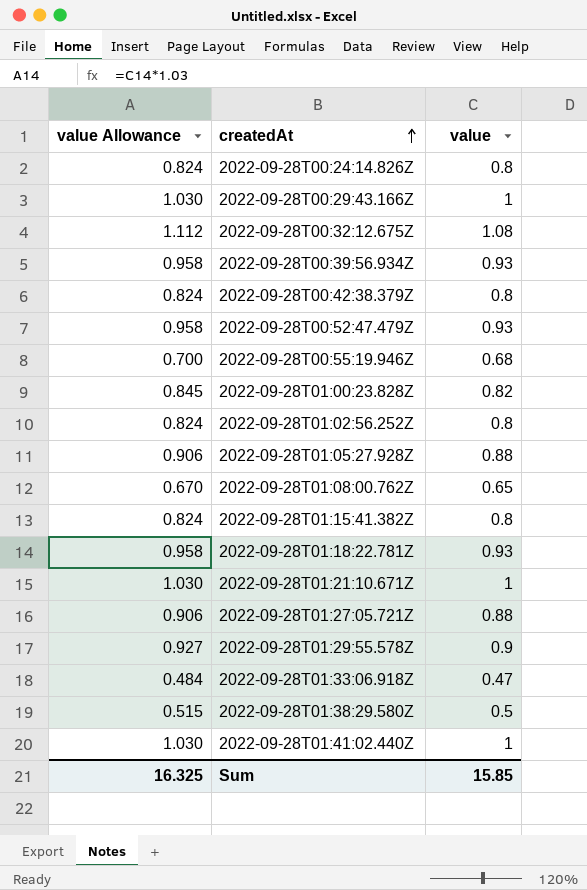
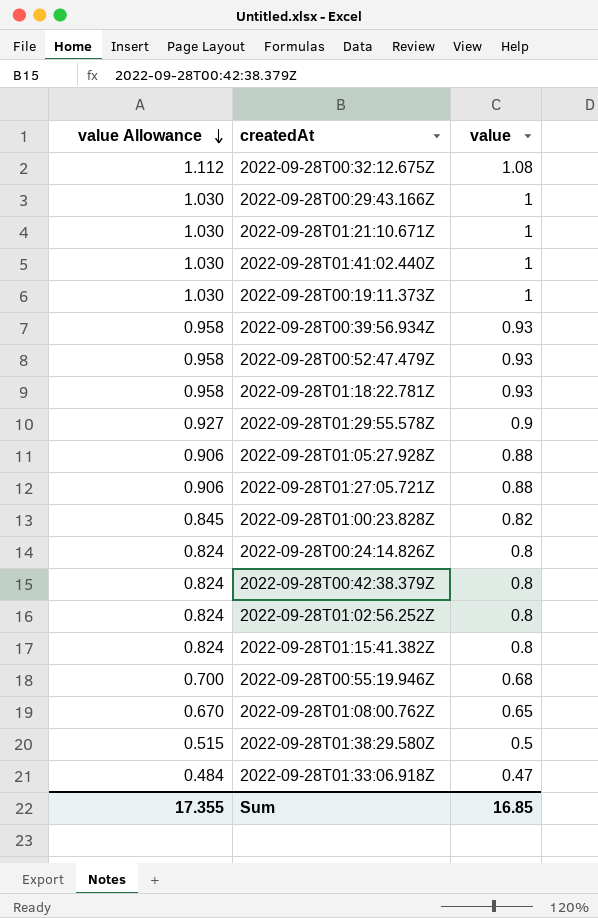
row order: createdAt ascending -> value Allowance descending
row 2022-09-28T00:19:11.373Z: none -> 1.030 | 1
Sum | value Allowance: 16.325 -> 17.355
Sum | value: 15.85 -> 16.85

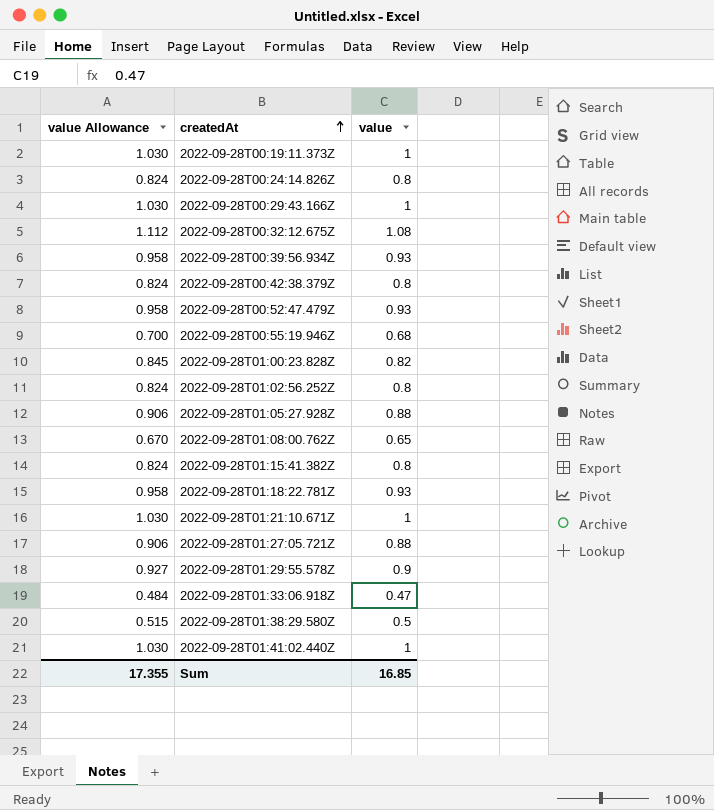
row order: value Allowance descending -> createdAt ascending

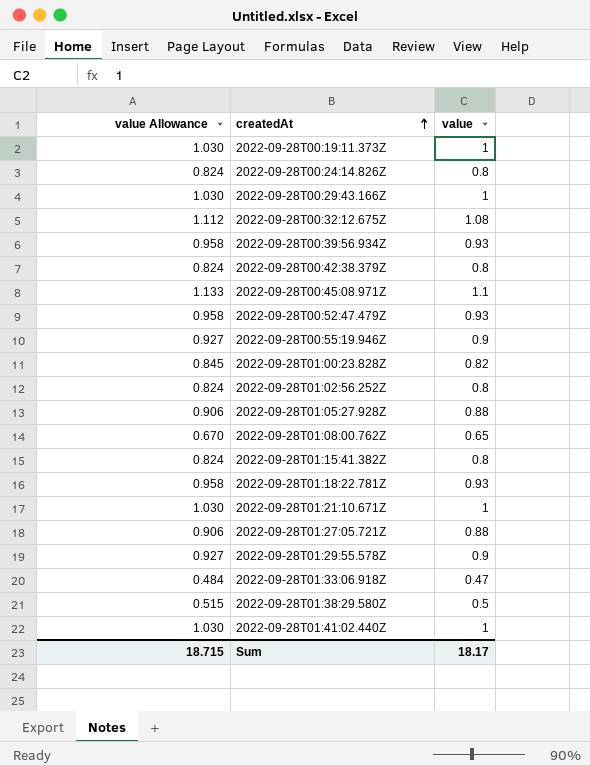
row 2022-09-28T00:45:08.971Z: none -> 1.133 | 1.1
2022-09-28T00:55:19.946Z | value Allowance: 0.700 -> 0.927
2022-09-28T00:55:19.946Z | value: 0.68 -> 0.9
Sum | value Allowance: 17.355 -> 18.715
Sum | value: 16.85 -> 18.17

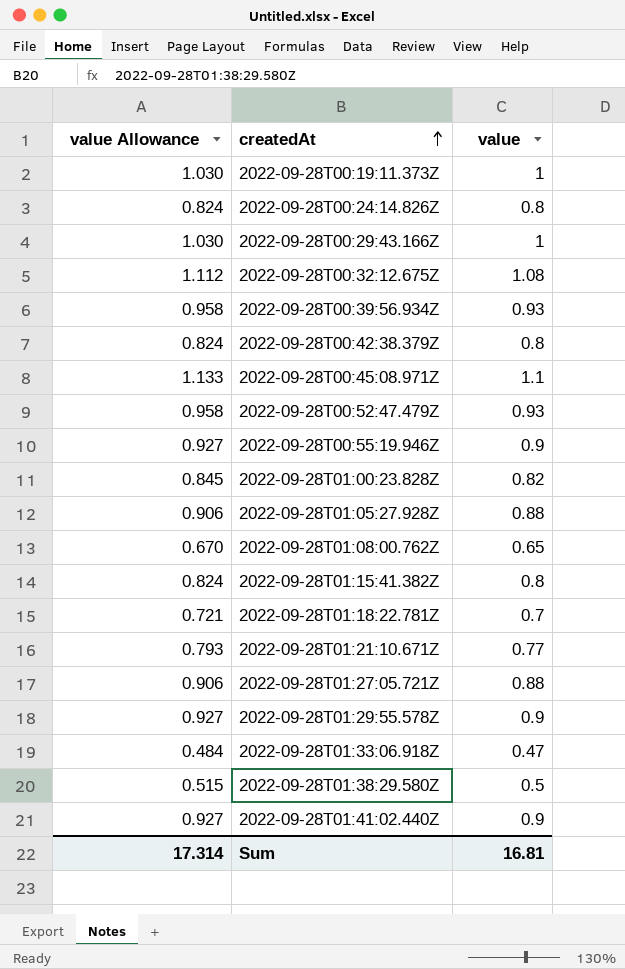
row 2022-09-28T01:02:56.252Z: 0.824 | 0.8 -> none
2022-09-28T01:18:22.781Z | value Allowance: 0.958 -> 0.721
2022-09-28T01:18:22.781Z | value: 0.93 -> 0.7
2022-09-28T01:21:10.671Z | value Allowance: 1.030 -> 0.793
2022-09-28T01:21:10.671Z | value: 1 -> 0.77
2022-09-28T01:41:02.440Z | value Allowance: 1.030 -> 0.927
2022-09-28T01:41:02.440Z | value: 1 -> 0.9
Sum | value Allowance: 18.715 -> 17.314
Sum | value: 18.17 -> 16.81

